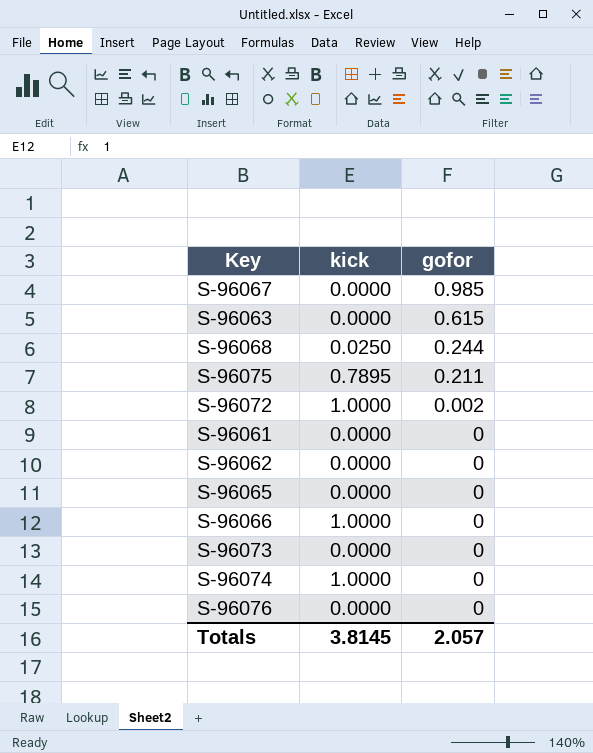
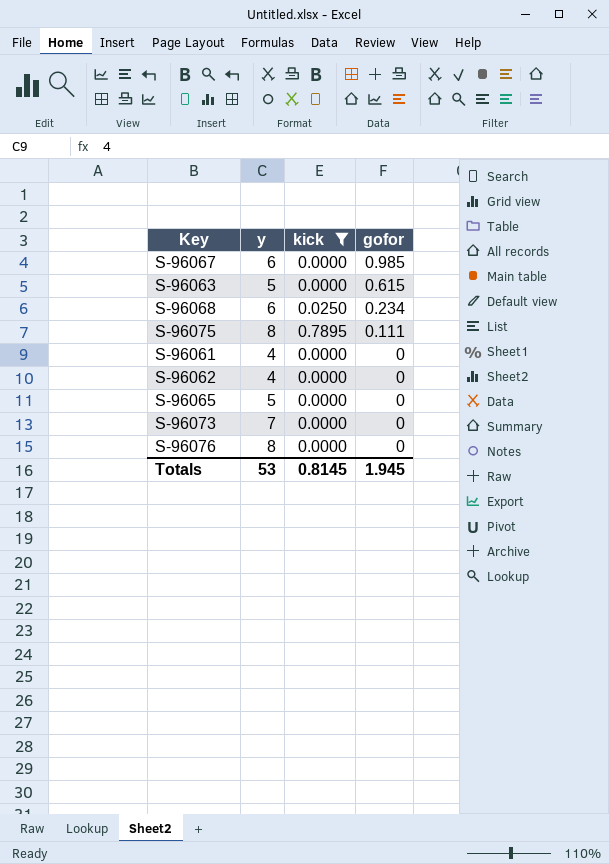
filter: none -> kick != 1.0000
column y | position: none -> 2
S-96068 | gofor: 0.244 -> 0.234
S-96075 | gofor: 0.211 -> 0.111
Totals | kick: 3.8145 -> 0.8145
Totals | gofor: 2.057 -> 1.945

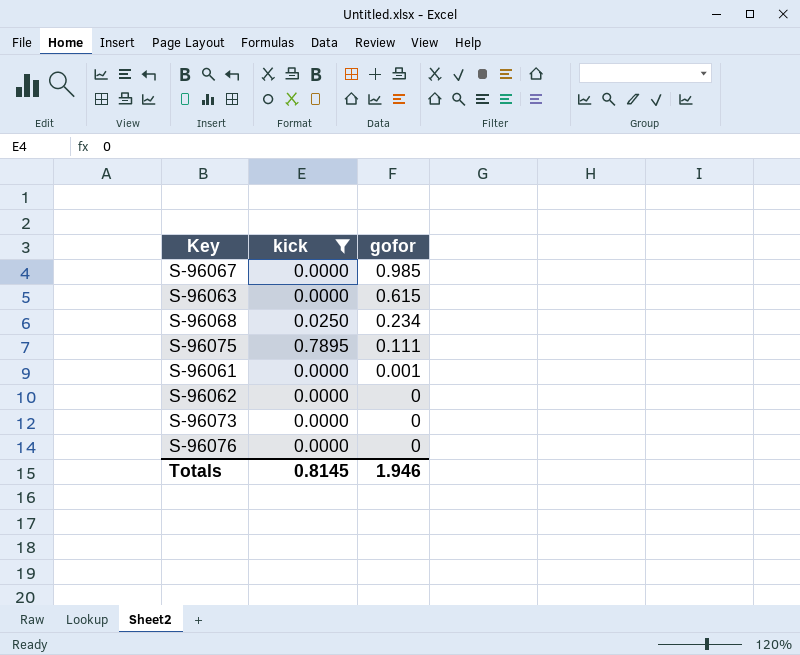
column y | position: 2 -> none
row S-96065: 5 | 0.0000 | 0 -> none
S-96061 | gofor: 0 -> 0.001
Totals | gofor: 1.945 -> 1.946

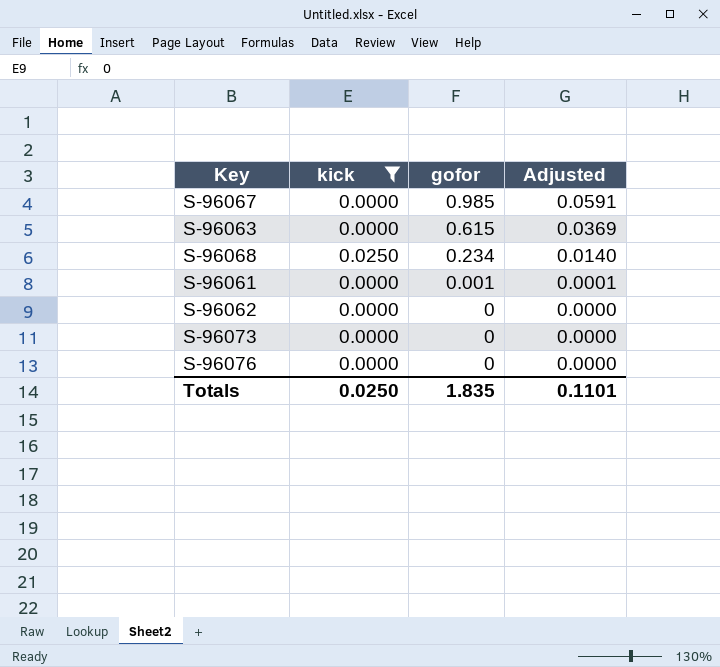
column Adjusted | formula: none -> [gofor] * 0.06
row S-96075: 0.7895 | 0.111 -> none
Totals | kick: 0.8145 -> 0.0250
Totals | gofor: 1.946 -> 1.835

